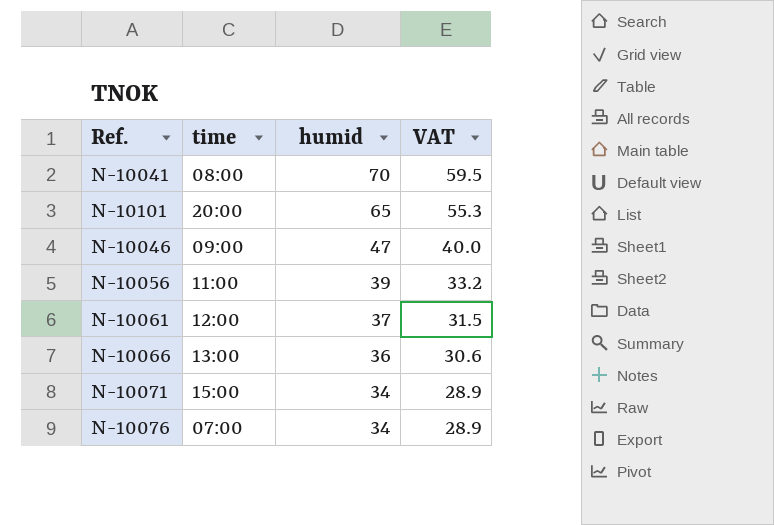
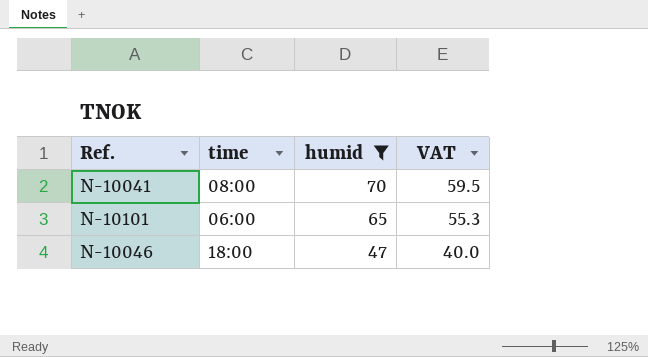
filter: none -> humid >= 47
N-10101 | time: 20:00 -> 06:00
N-10046 | time: 09:00 -> 18:00

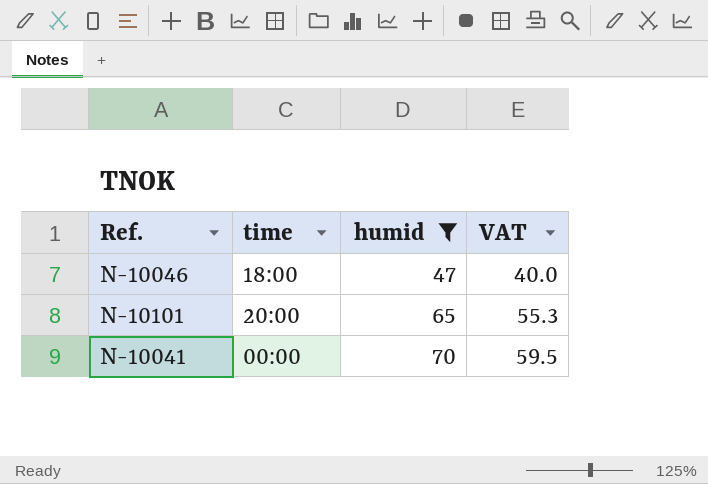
row order: humid descending -> humid ascending
N-10101 | time: 06:00 -> 20:00
N-10041 | time: 08:00 -> 00:00

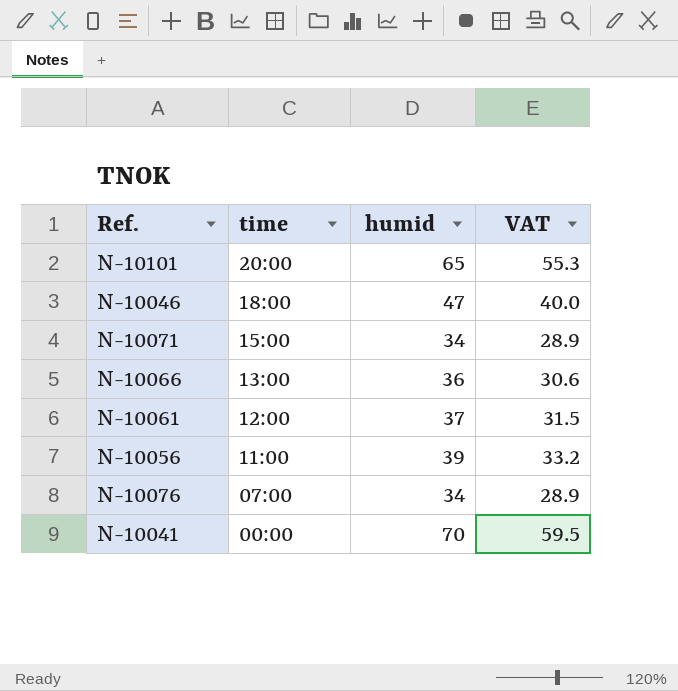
filter: humid >= 47 -> none
row order: humid ascending -> time descending

